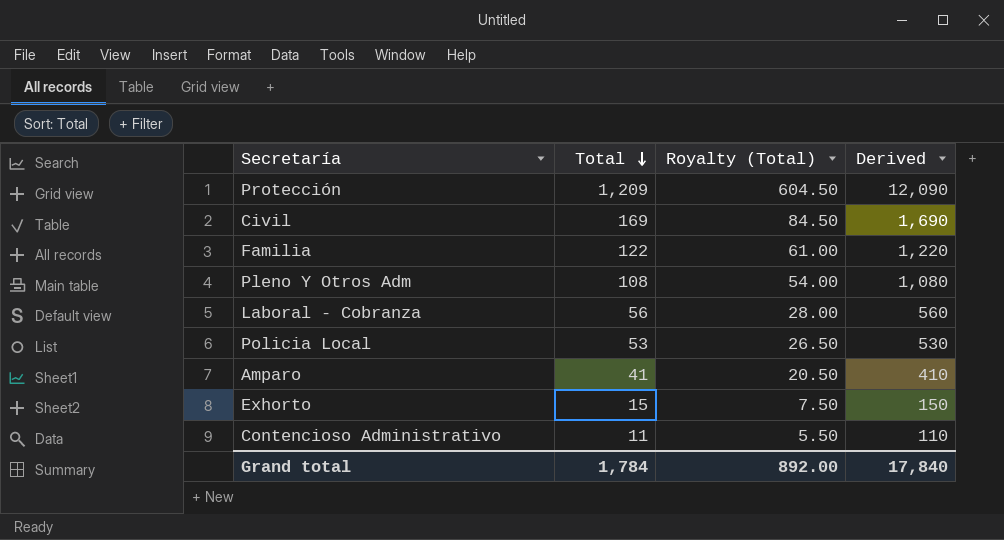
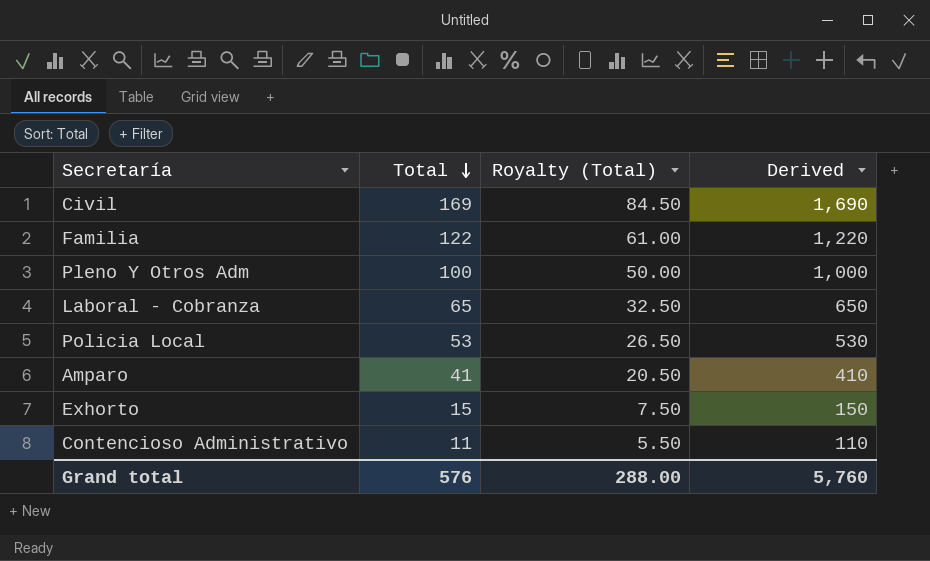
row Protección: 1,209 | 604.50 | 12,090 -> none
Pleno Y Otros Adm | Total: 108 -> 100
Pleno Y Otros Adm | Royalty (Total): 54.00 -> 50.00
Pleno Y Otros Adm | Derived: 1,080 -> 1,000
Laboral - Cobranza | Total: 56 -> 65
Laboral - Cobranza | Royalty (Total): 28.00 -> 32.50
Laboral - Cobranza | Derived: 560 -> 650
Grand total | Total: 1,784 -> 576
Grand total | Royalty (Total): 892.00 -> 288.00
Grand total | Derived: 17,840 -> 5,760

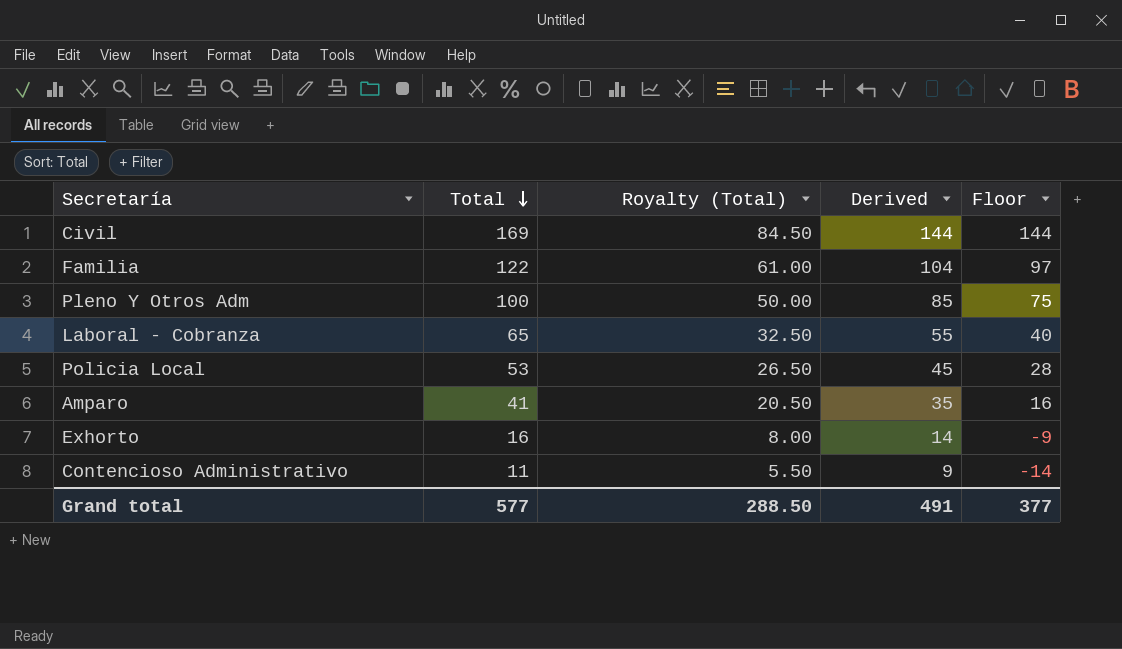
column Derived | formula: [Total] * 10 -> [Total] * 0.85
column Floor | formula: none -> [Total] - 25
Exhorto | Total: 15 -> 16
Exhorto | Royalty (Total): 7.50 -> 8.00
Grand total | Total: 576 -> 577
Grand total | Royalty (Total): 288.00 -> 288.50
Grand total | Derived: 5,760 -> 491

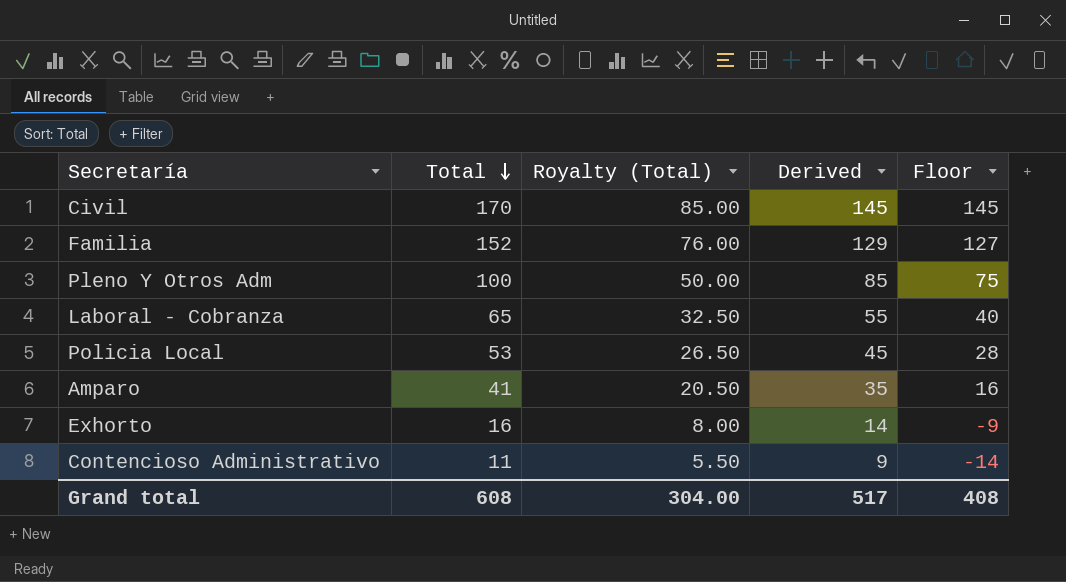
Civil | Total: 169 -> 170
Civil | Royalty (Total): 84.50 -> 85.00
Civil | Derived: 144 -> 145
Civil | Floor: 144 -> 145
Familia | Total: 122 -> 152
Familia | Royalty (Total): 61.00 -> 76.00
Familia | Derived: 104 -> 129
Familia | Floor: 97 -> 127
Grand total | Total: 577 -> 608
Grand total | Royalty (Total): 288.50 -> 304.00
Grand total | Derived: 491 -> 517
Grand total | Floor: 377 -> 408

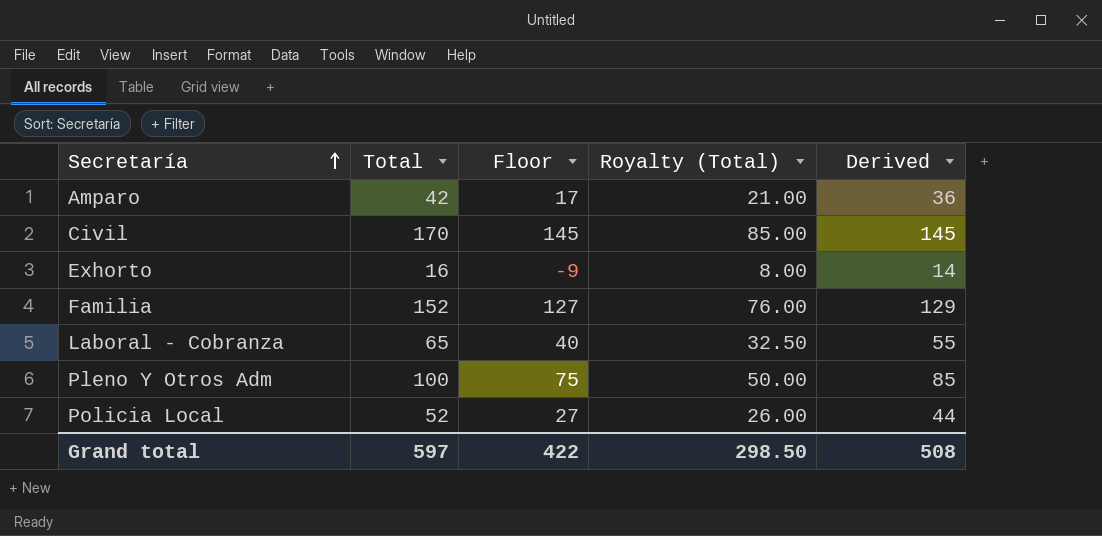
row order: Total descending -> Secretaría ascending
column Floor | position: 5 -> 3
row Contencioso Administrativo: 11 | 5.50 | 9 | -14 -> none
Amparo | Total: 41 -> 42
Amparo | Floor: 16 -> 17
Amparo | Royalty (Total): 20.50 -> 21.00
Amparo | Derived: 35 -> 36
Policia Local | Total: 53 -> 52
Policia Local | Floor: 28 -> 27
Policia Local | Royalty (Total): 26.50 -> 26.00
Policia Local | Derived: 45 -> 44
Grand total | Total: 608 -> 597
Grand total | Floor: 408 -> 422
Grand total | Royalty (Total): 304.00 -> 298.50
Grand total | Derived: 517 -> 508

